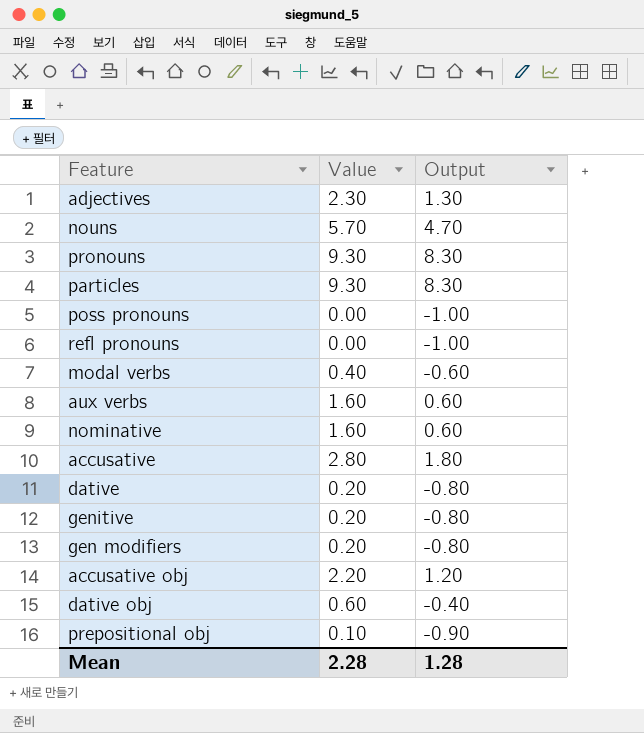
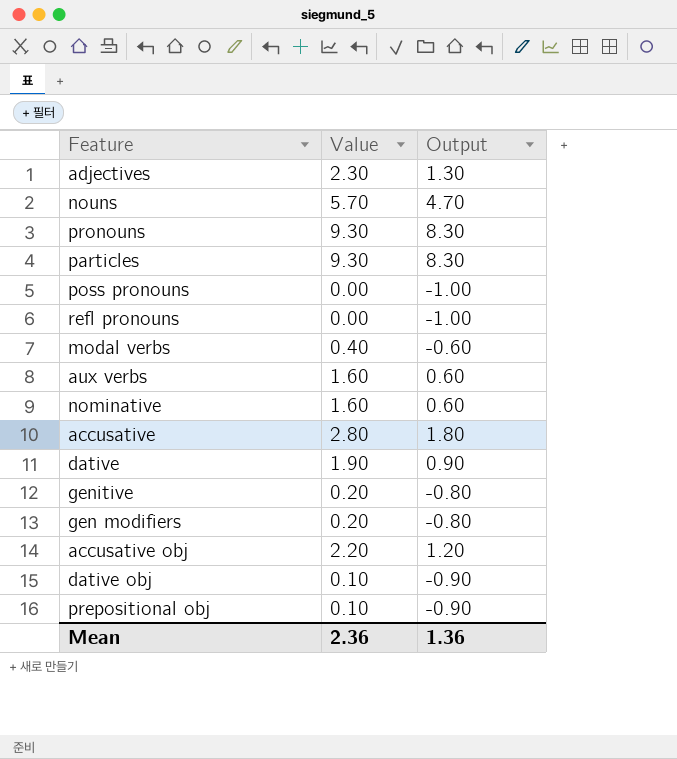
dative | Value: 0.20 -> 1.90
dative | Output: -0.80 -> 0.90
dative obj | Value: 0.60 -> 0.10
dative obj | Output: -0.40 -> -0.90
Mean | Value: 2.28 -> 2.36
Mean | Output: 1.28 -> 1.36

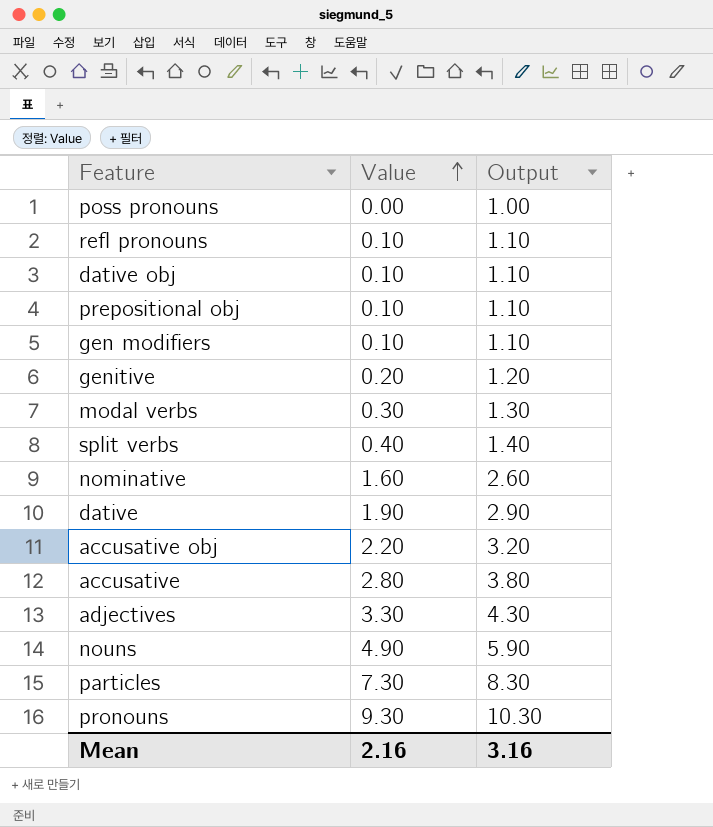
row order: none -> Value ascending
column Output | formula: [Value] - 1 -> [Value] + 1
row aux verbs: 1.60 | 0.60 -> none
refl pronouns | Value: 0.00 -> 0.10
gen modifiers | Value: 0.20 -> 0.10
modal verbs | Value: 0.40 -> 0.30
row split verbs: none -> 0.40 | 1.40
adjectives | Value: 2.30 -> 3.30
nouns | Value: 5.70 -> 4.90
particles | Value: 9.30 -> 7.30
Mean | Value: 2.36 -> 2.16
Mean | Output: 1.36 -> 3.16

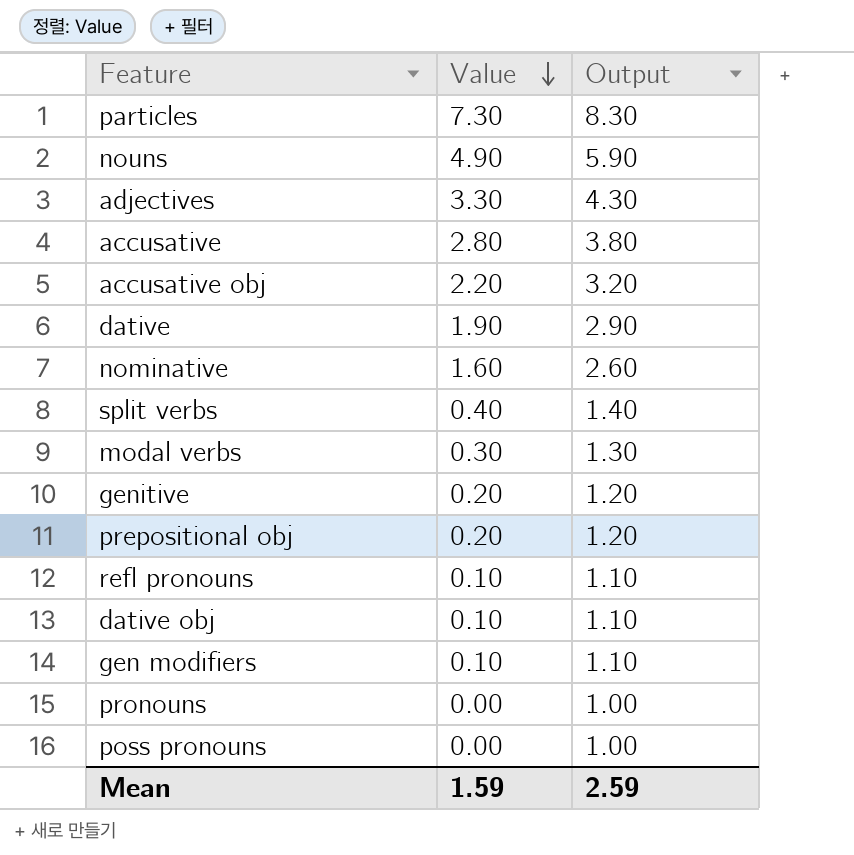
row order: Value ascending -> Value descending
prepositional obj | Value: 0.10 -> 0.20
prepositional obj | Output: 1.10 -> 1.20
pronouns | Value: 9.30 -> 0.00
pronouns | Output: 10.30 -> 1.00
Mean | Value: 2.16 -> 1.59
Mean | Output: 3.16 -> 2.59

